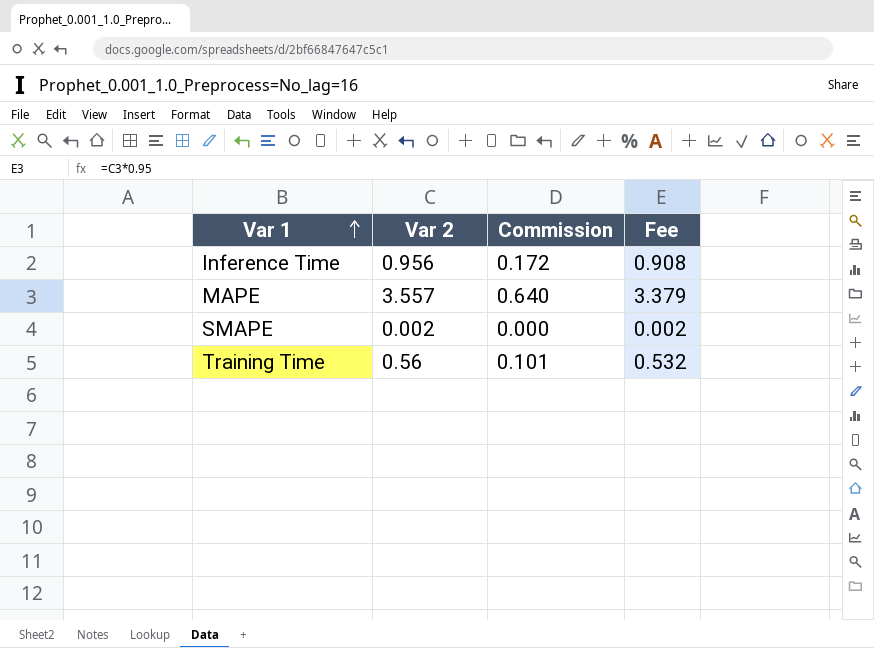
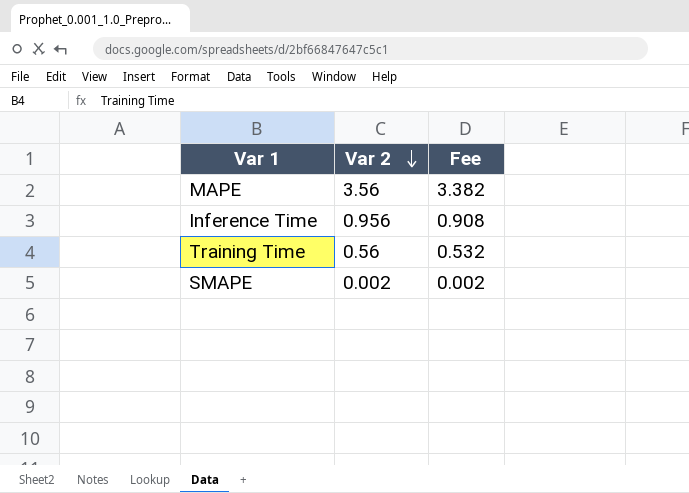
row order: Var 1 ascending -> Var 2 descending
column Commission | formula: [Var 2] * 0.18 -> none
MAPE | Var 2: 3.557 -> 3.56
MAPE | Fee: 3.379 -> 3.382

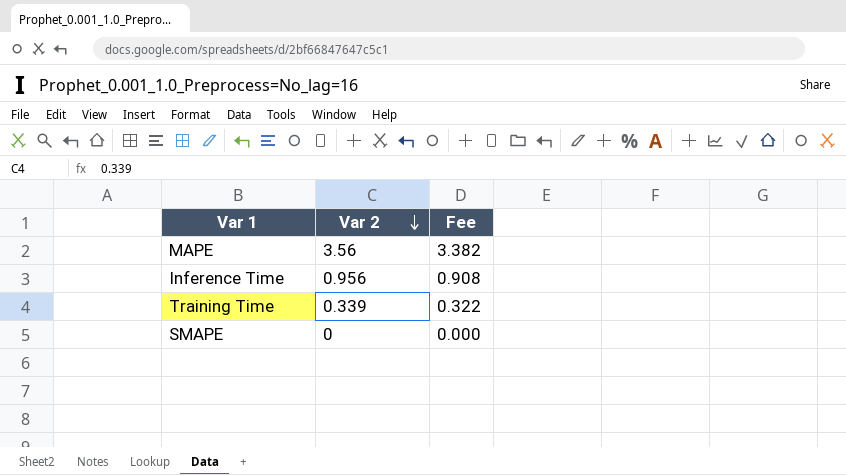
Training Time | Var 2: 0.56 -> 0.339
Training Time | Fee: 0.532 -> 0.322
SMAPE | Var 2: 0.002 -> 0
SMAPE | Fee: 0.002 -> 0.000

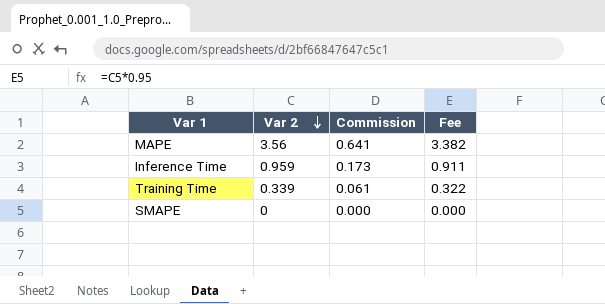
column Commission | formula: none -> [Var 2] * 0.18
Inference Time | Var 2: 0.956 -> 0.959
Inference Time | Fee: 0.908 -> 0.911

